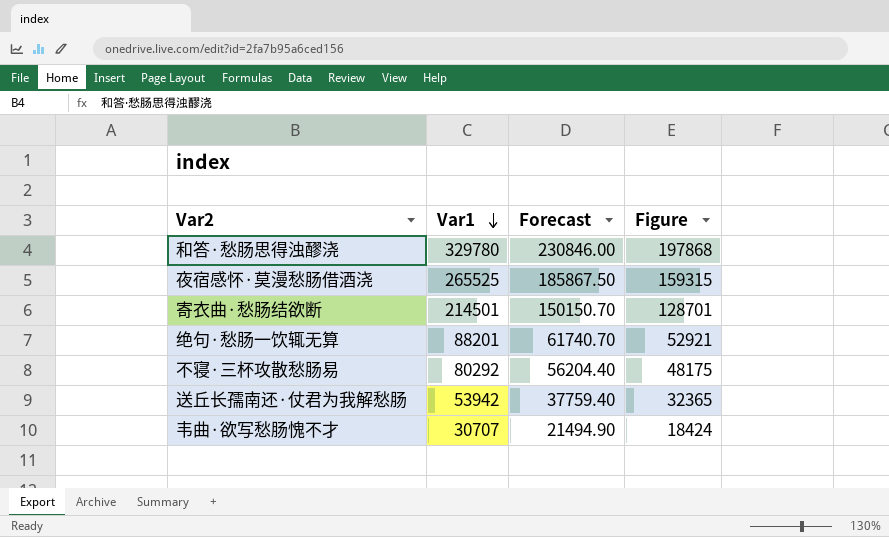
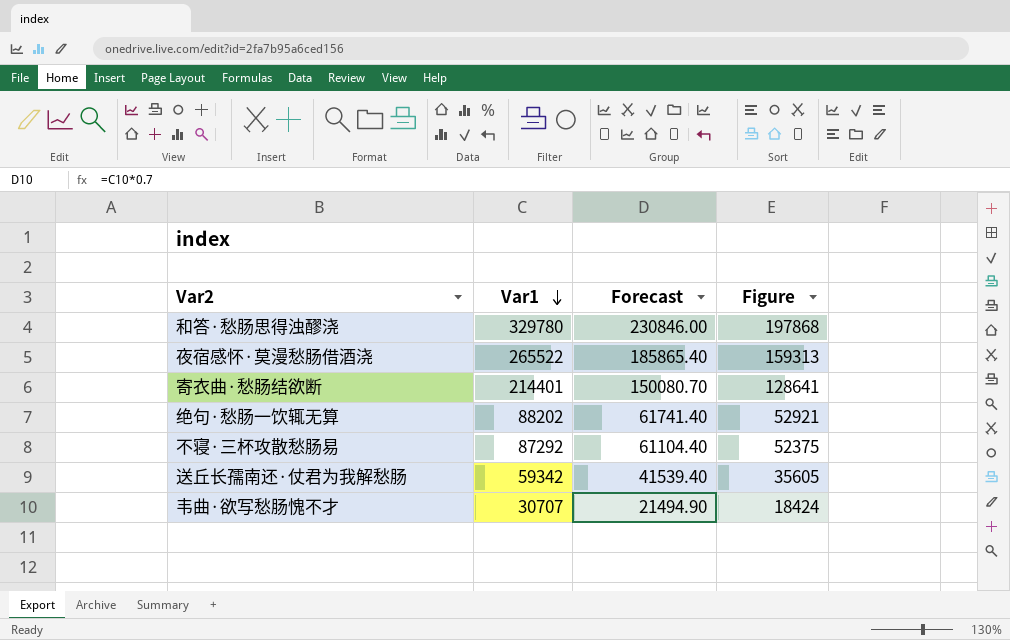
夜宿感怀·莫漫愁肠借酒浇 | Var1: 265525 -> 265522
夜宿感怀·莫漫愁肠借酒浇 | Forecast: 185867.50 -> 185865.40
夜宿感怀·莫漫愁肠借酒浇 | Figure: 159315 -> 159313
寄衣曲·愁肠结欲断 | Var1: 214501 -> 214401
寄衣曲·愁肠结欲断 | Forecast: 150150.70 -> 150080.70
寄衣曲·愁肠结欲断 | Figure: 128701 -> 128641
绝句·愁肠一饮辄无算 | Var1: 88201 -> 88202
绝句·愁肠一饮辄无算 | Forecast: 61740.70 -> 61741.40
不寝·三杯攻散愁肠易 | Var1: 80292 -> 87292
不寝·三杯攻散愁肠易 | Forecast: 56204.40 -> 61104.40
不寝·三杯攻散愁肠易 | Figure: 48175 -> 52375
送丘长孺南还·仗君为我解愁肠 | Var1: 53942 -> 59342
送丘长孺南还·仗君为我解愁肠 | Forecast: 37759.40 -> 41539.40
送丘长孺南还·仗君为我解愁肠 | Figure: 32365 -> 35605

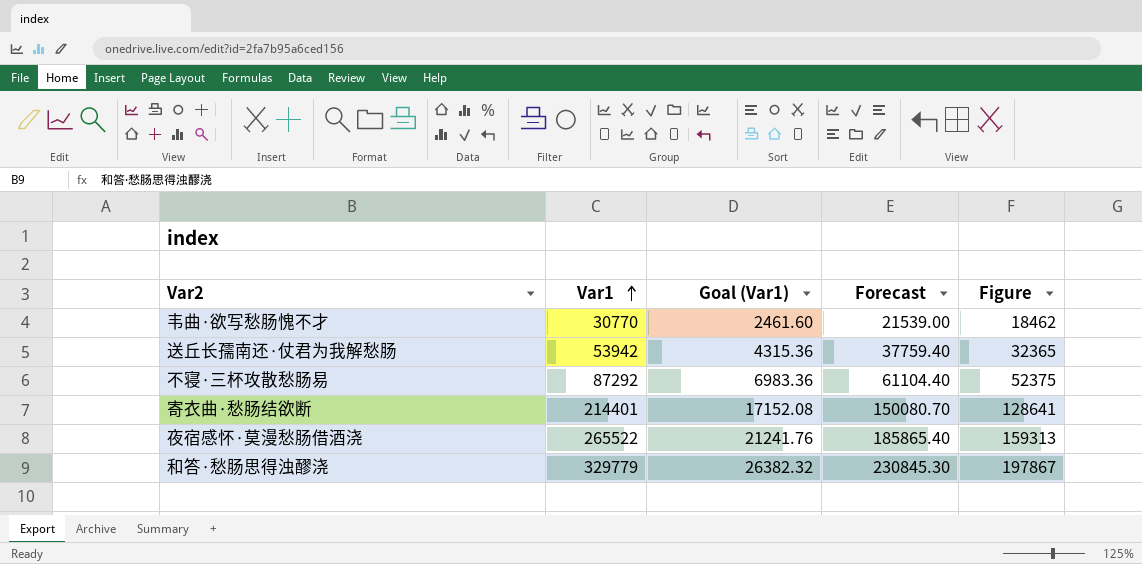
row order: Var1 descending -> Var1 ascending
column Goal (Var1) | formula: none -> [Var1] * 0.08
row 绝句·愁肠一饮辄无算: 88202 | 61741.40 | 52921 -> none
韦曲·欲写愁肠愧不才 | Var1: 30707 -> 30770
韦曲·欲写愁肠愧不才 | Forecast: 21494.90 -> 21539.00
韦曲·欲写愁肠愧不才 | Figure: 18424 -> 18462
送丘长孺南还·仗君为我解愁肠 | Var1: 59342 -> 53942
送丘长孺南还·仗君为我解愁肠 | Forecast: 41539.40 -> 37759.40
送丘长孺南还·仗君为我解愁肠 | Figure: 35605 -> 32365
和答·愁肠思得浊醪浇 | Var1: 329780 -> 329779
和答·愁肠思得浊醪浇 | Forecast: 230846.00 -> 230845.30
和答·愁肠思得浊醪浇 | Figure: 197868 -> 197867

